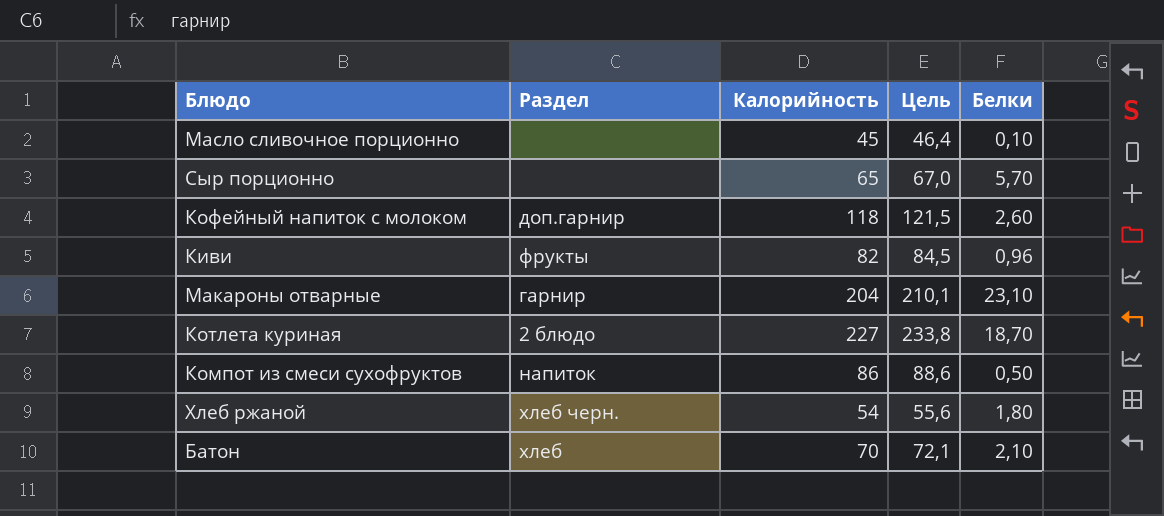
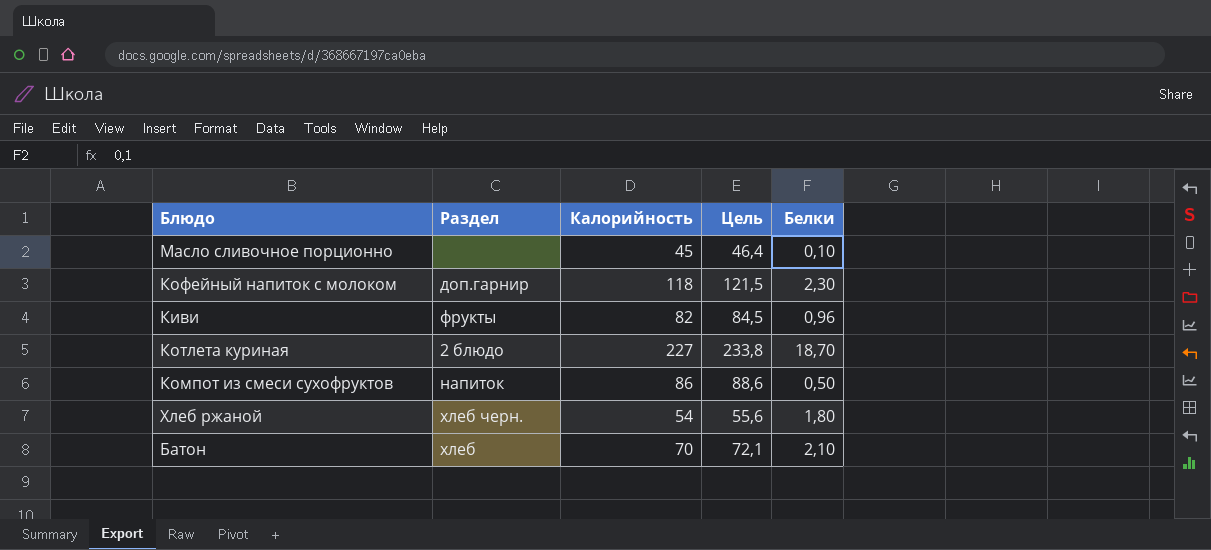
row Сыр порционно: none | 65 | 67,0 | 5,70 -> none
row Макароны отварные: гарнир | 204 | 210,1 | 23,10 -> none
Кофейный напиток с молоком | Белки: 2,60 -> 2,30

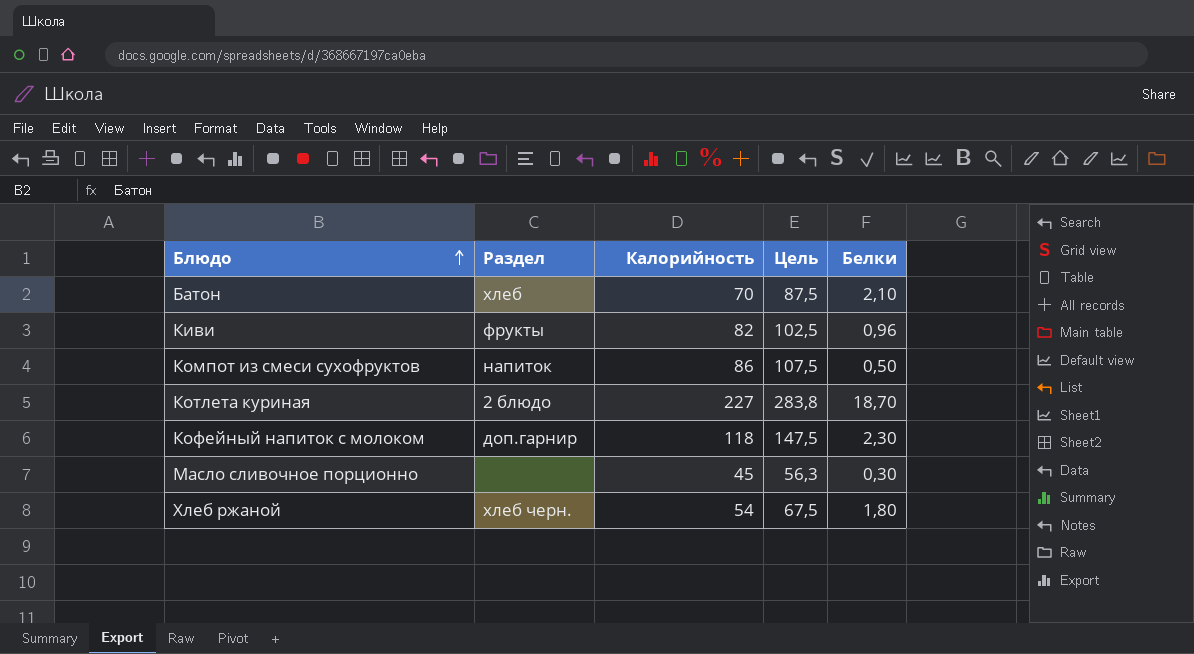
row order: none -> Блюдо ascending
column Цель | formula: [Калорийность] * 1,03 -> [Калорийность] * 1,25
Масло сливочное порционно | Белки: 0,10 -> 0,30

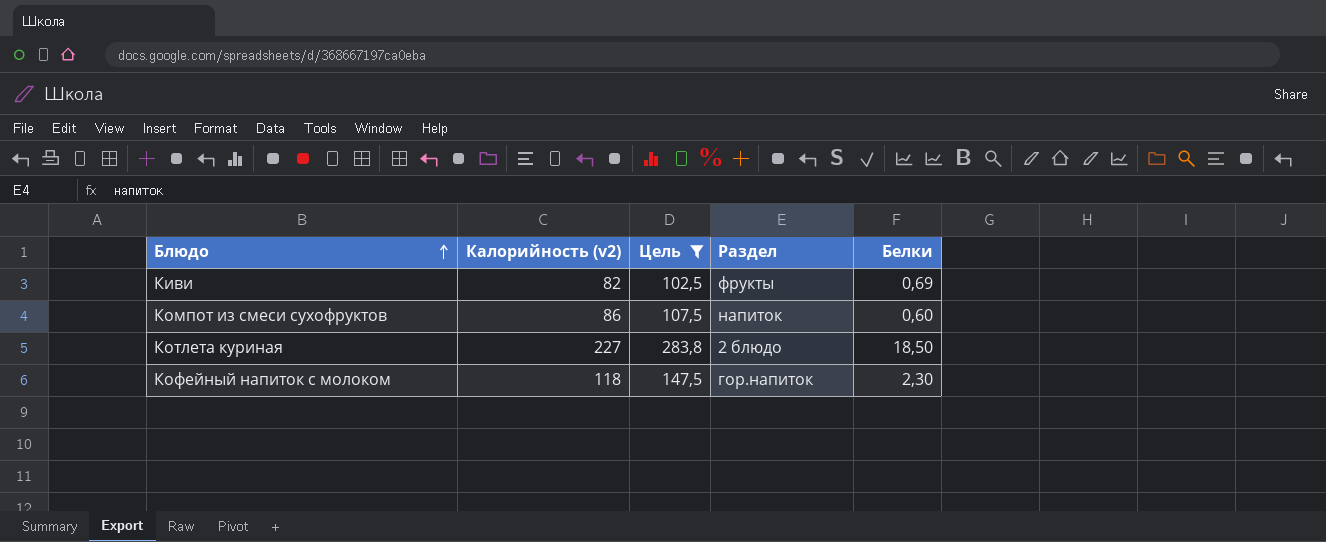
filter: none -> Цель >= 102,5
column name: Калорийность -> Калорийность (v2)
column Раздел | position: 2 -> 4
Киви | Белки: 0,96 -> 0,69
Компот из смеси сухофруктов | Белки: 0,50 -> 0,60
Котлета куриная | Белки: 18,70 -> 18,50
Кофейный напиток с молоком | Раздел: доп.гарнир -> гор.напиток

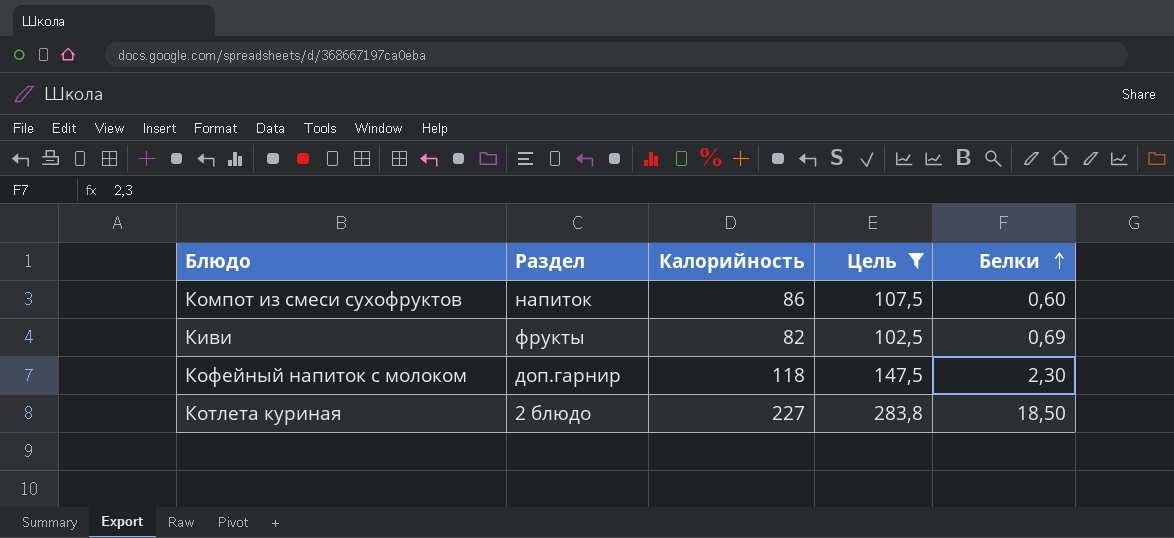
row order: Блюдо ascending -> Белки ascending
column Раздел | position: 4 -> 2
column name: Калорийность (v2) -> Калорийность
Кофейный напиток с молоком | Раздел: гор.напиток -> доп.гарнир

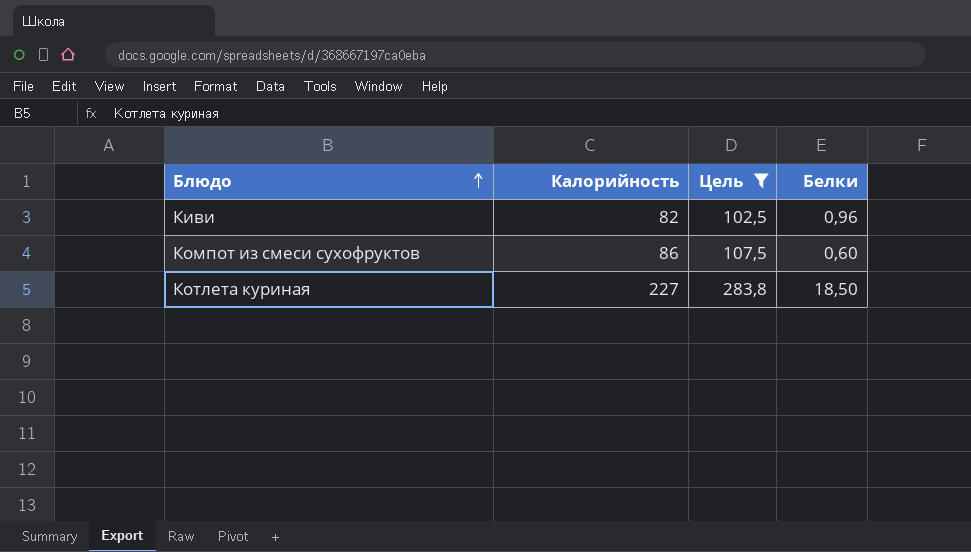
row order: Белки ascending -> Блюдо ascending
column Раздел | position: 2 -> none
row Кофейный напиток с молоком: доп.гарнир | 118 | 147,5 | 2,30 -> none
Киви | Белки: 0,69 -> 0,96

